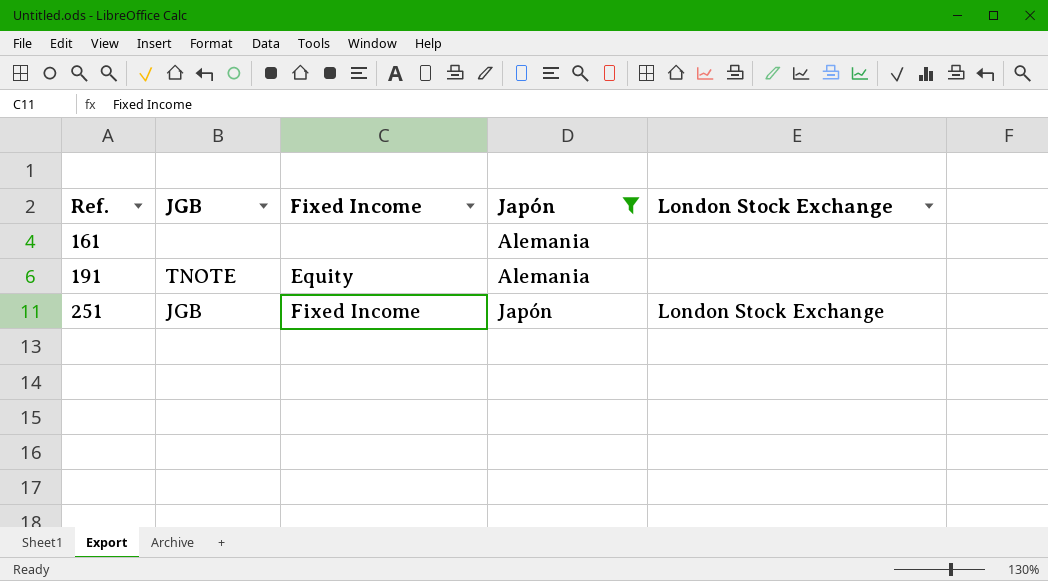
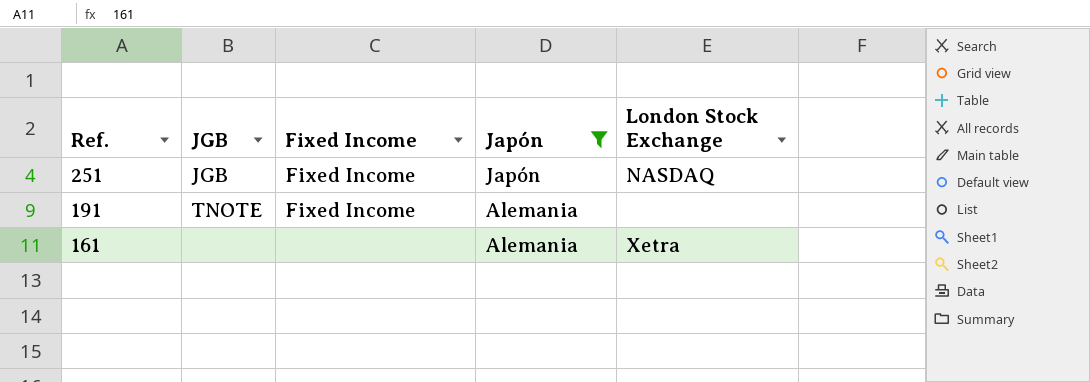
row order: Ref. ascending -> Ref. descending
251 | London Stock Exchange: London Stock Exchange -> NASDAQ
191 | Fixed Income: Equity -> Fixed Income
161 | London Stock Exchange: none -> Xetra

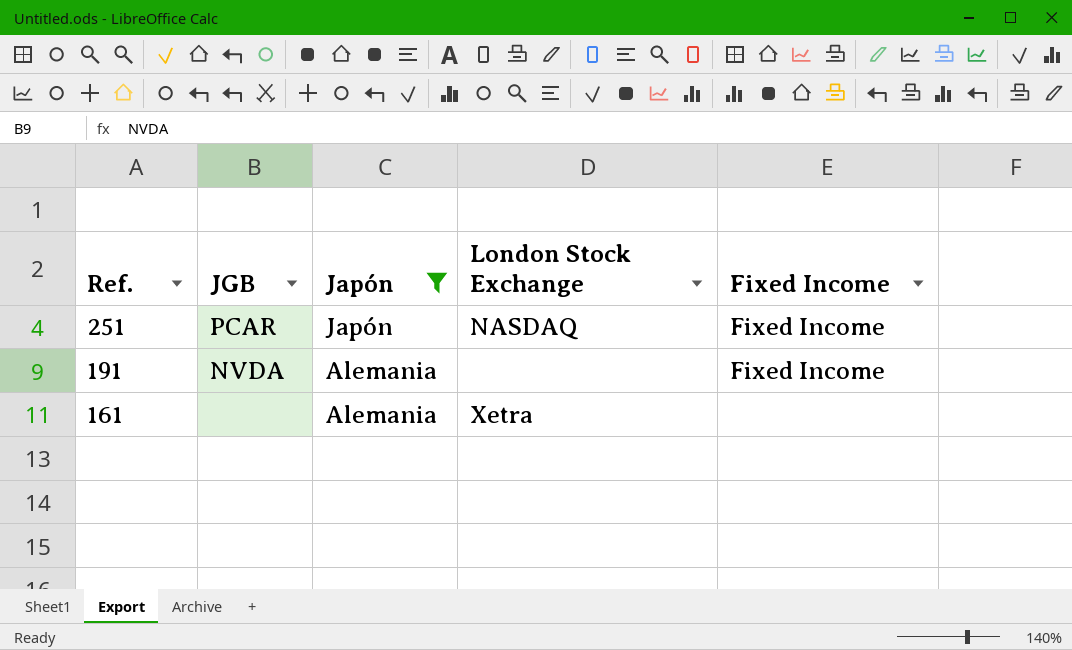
column Fixed Income | position: 3 -> 5
251 | JGB: JGB -> PCAR
191 | JGB: TNOTE -> NVDA

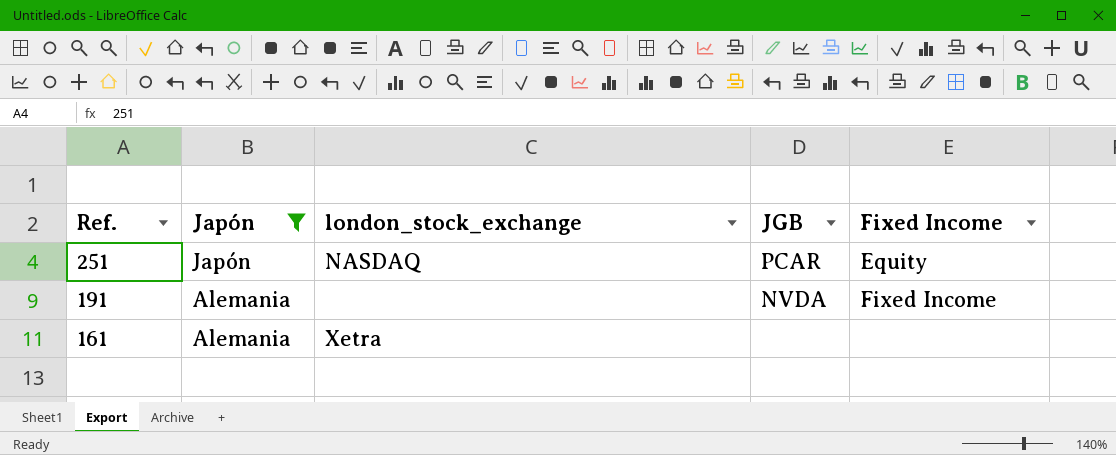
column name: London Stock Exchange -> london_stock_exchange
column JGB | position: 2 -> 4
251 | Fixed Income: Fixed Income -> Equity

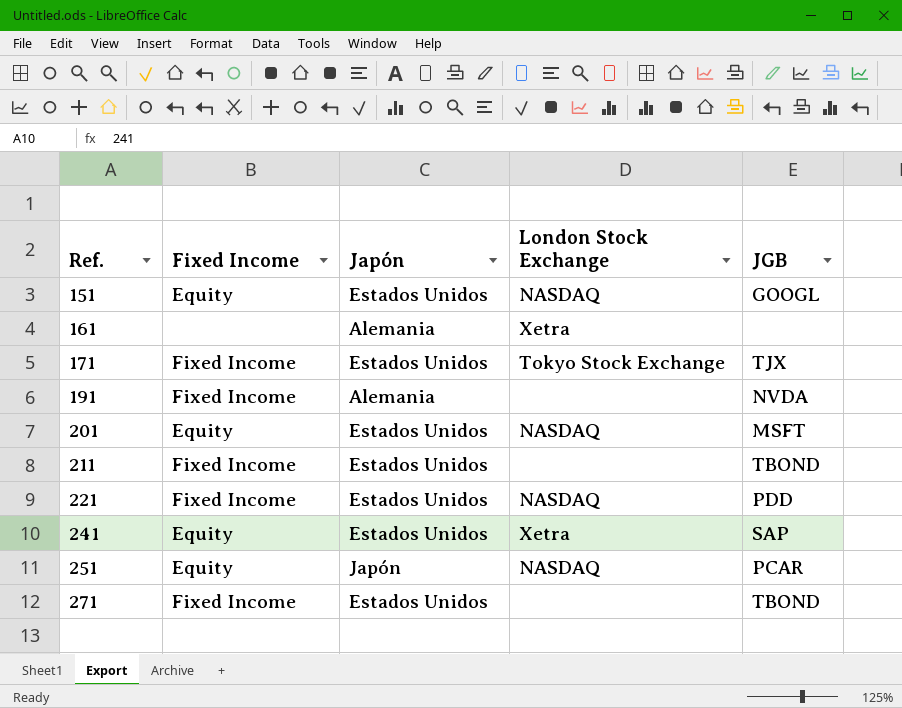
filter: Japón != Estados Unidos -> none
row order: Ref. descending -> Ref. ascending
column Fixed Income | position: 5 -> 2
column name: london_stock_exchange -> London Stock Exchange

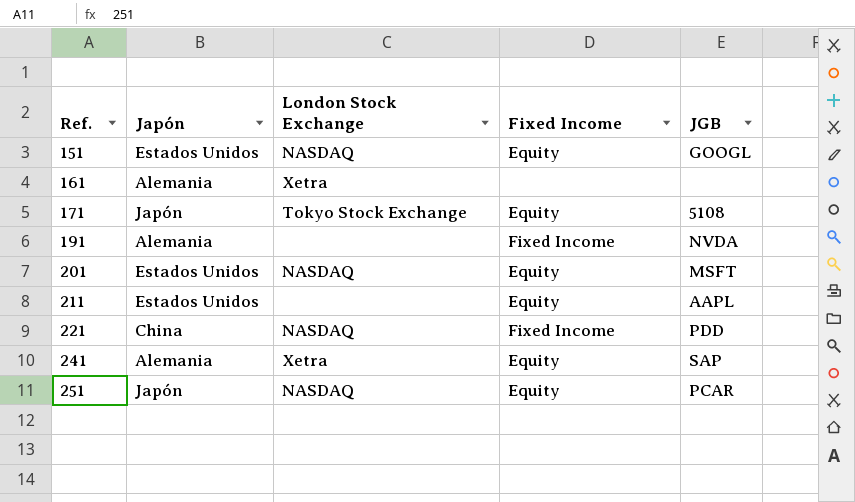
column Fixed Income | position: 2 -> 4
row 271: Fixed Income | Estados Unidos | none | TBOND -> none
171 | Japón: Estados Unidos -> Japón
171 | Fixed Income: Fixed Income -> Equity
171 | JGB: TJX -> 5108
211 | Fixed Income: Fixed Income -> Equity
211 | JGB: TBOND -> AAPL
221 | Japón: Estados Unidos -> China
241 | Japón: Estados Unidos -> Alemania

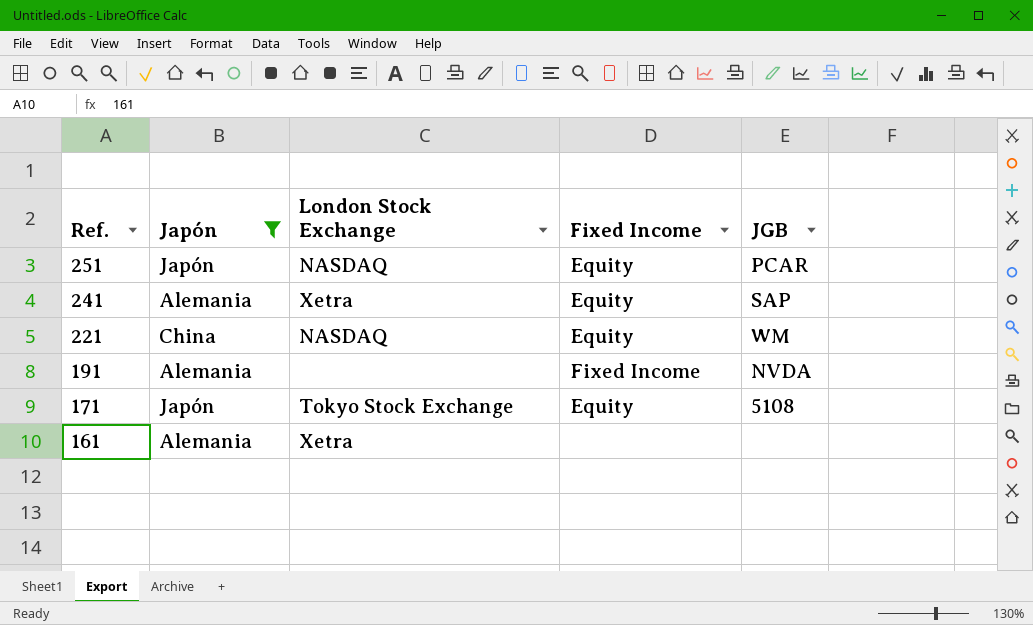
filter: none -> Japón != Estados Unidos
row order: Ref. ascending -> Ref. descending
221 | Fixed Income: Fixed Income -> Equity
221 | JGB: PDD -> WM

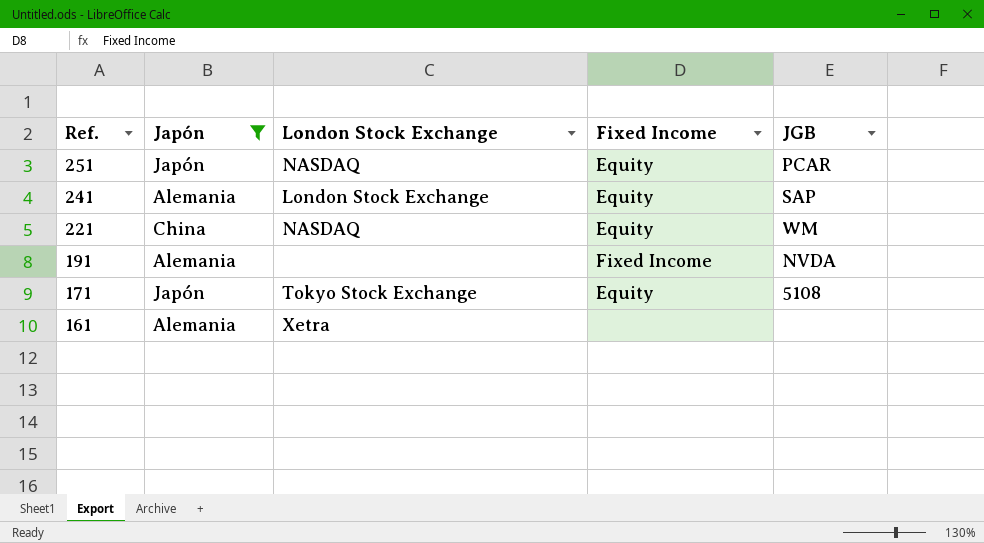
241 | London Stock Exchange: Xetra -> London Stock Exchange

